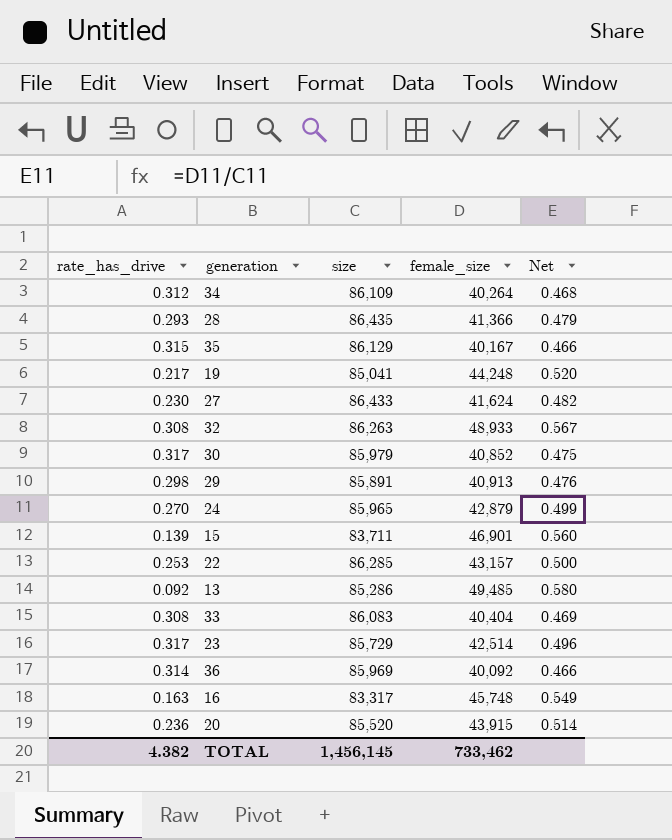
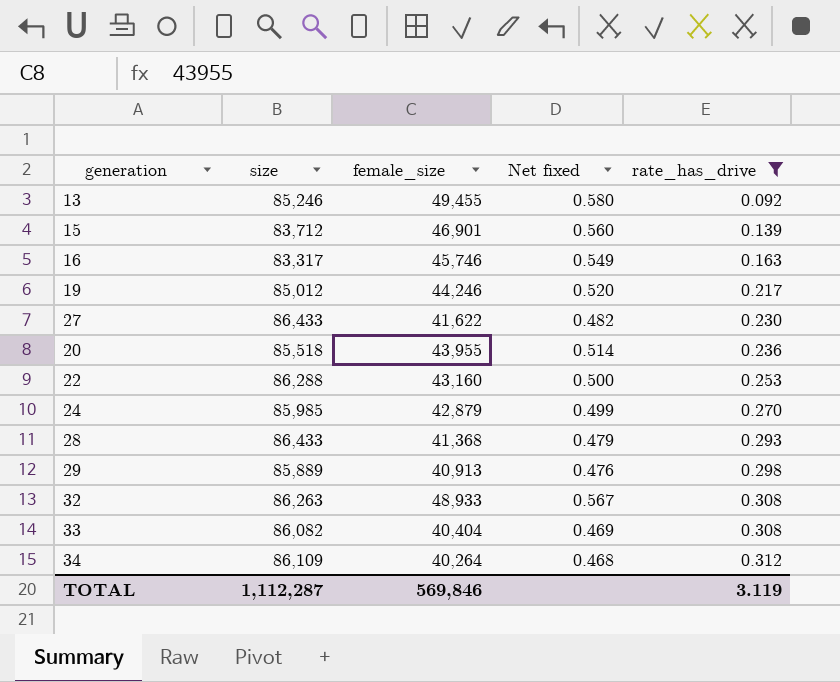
filter: none -> rate_has_drive <= 0.312
row order: none -> rate_has_drive ascending
column name: Net -> Net fixed
column rate_has_drive | position: 1 -> 5
13 | size: 85,286 -> 85,246
13 | female_size: 49,485 -> 49,455
15 | size: 83,711 -> 83,712
16 | female_size: 45,748 -> 45,746
19 | size: 85,041 -> 85,012
19 | female_size: 44,248 -> 44,246
27 | female_size: 41,624 -> 41,622
20 | size: 85,520 -> 85,518
20 | female_size: 43,915 -> 43,955
22 | size: 86,285 -> 86,288
22 | female_size: 43,157 -> 43,160
24 | size: 85,965 -> 85,985
28 | size: 86,435 -> 86,433
28 | female_size: 41,366 -> 41,368
29 | size: 85,891 -> 85,889
33 | size: 86,083 -> 86,082
TOTAL | size: 1,456,145 -> 1,112,287
TOTAL | female_size: 733,462 -> 569,846
TOTAL | rate_has_drive: 4.382 -> 3.119

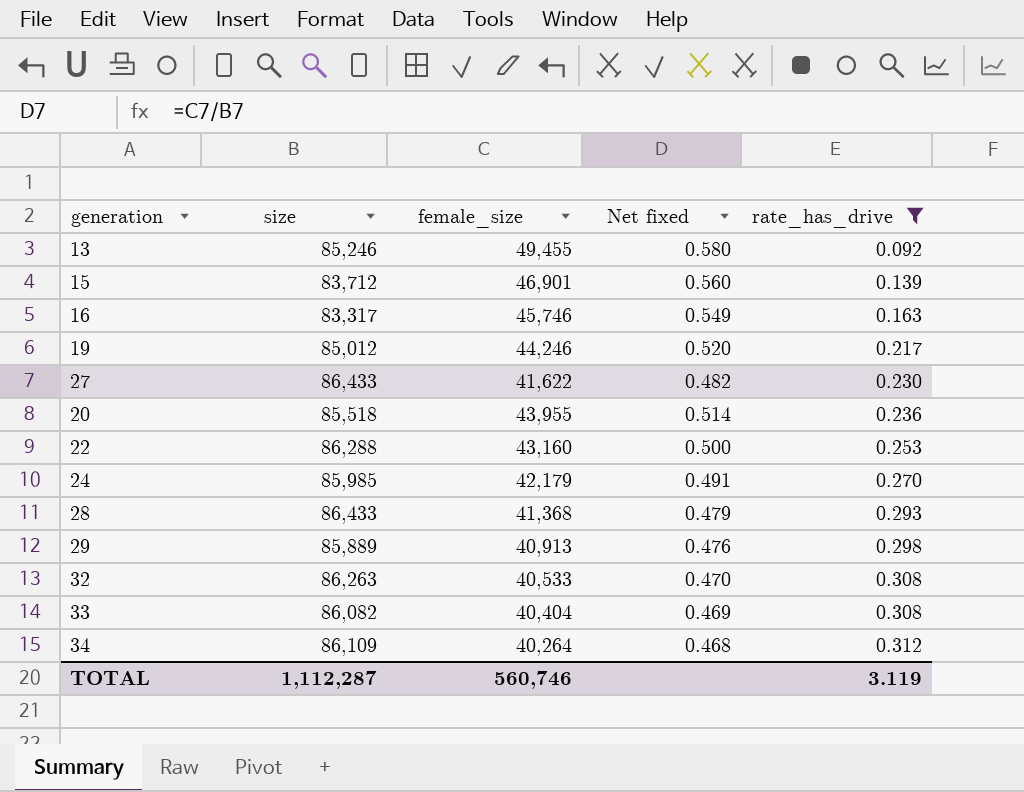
24 | female_size: 42,879 -> 42,179
24 | Net fixed: 0.499 -> 0.491
32 | female_size: 48,933 -> 40,533
32 | Net fixed: 0.567 -> 0.470
TOTAL | female_size: 569,846 -> 560,746

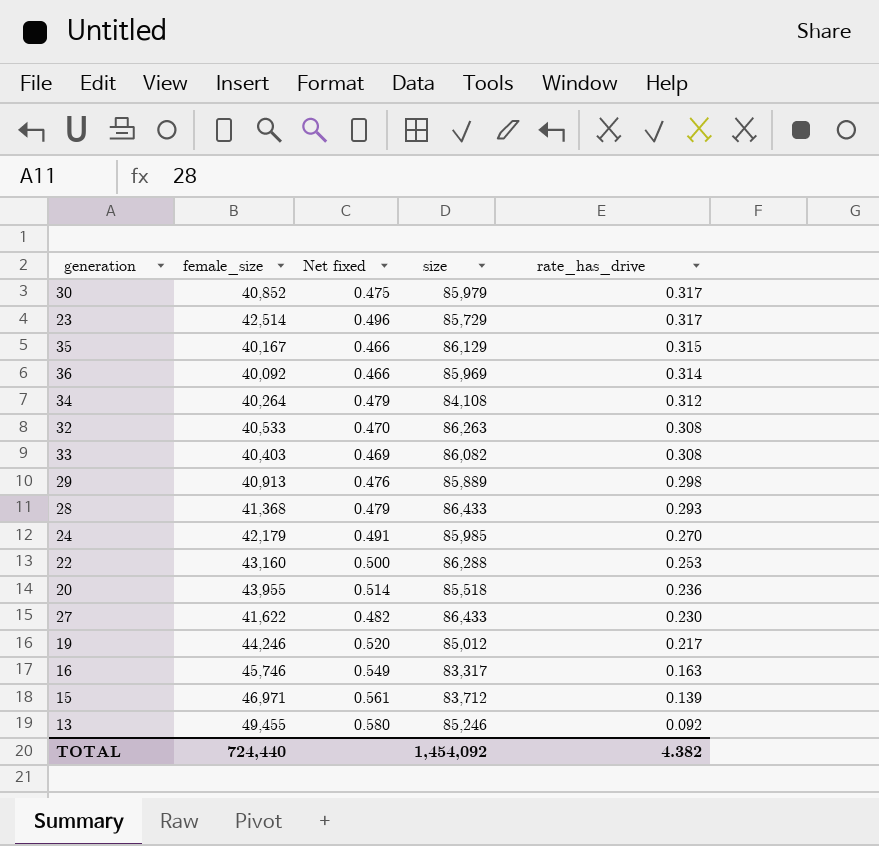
filter: rate_has_drive <= 0.312 -> none
row order: rate_has_drive ascending -> rate_has_drive descending
column size | position: 2 -> 4
34 | Net fixed: 0.468 -> 0.479
34 | size: 86,109 -> 84,108
33 | female_size: 40,404 -> 40,403
15 | female_size: 46,901 -> 46,971
15 | Net fixed: 0.560 -> 0.561
TOTAL | female_size: 560,746 -> 724,440
TOTAL | size: 1,112,287 -> 1,454,092
TOTAL | rate_has_drive: 3.119 -> 4.382

